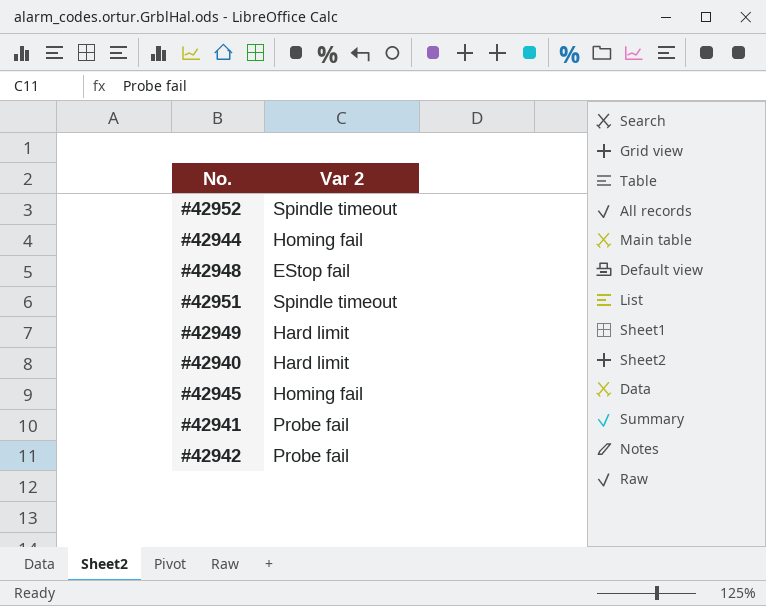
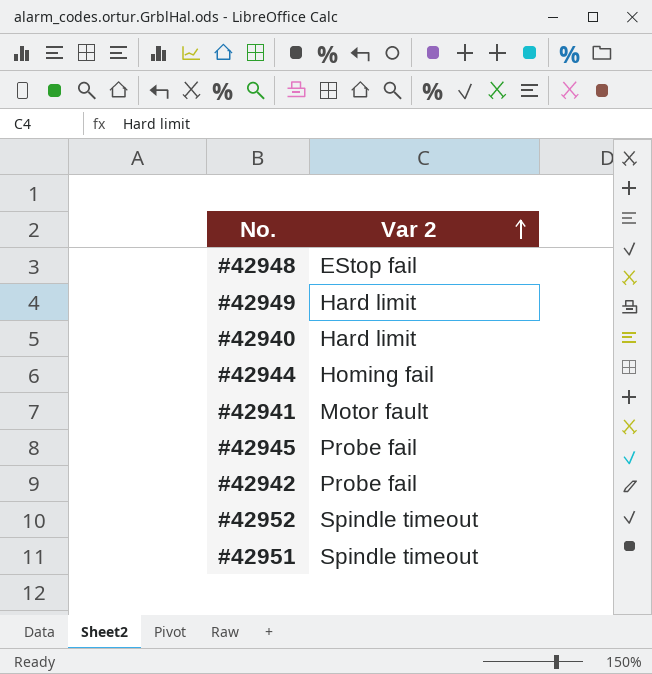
row order: none -> Var 2 ascending
#42941 | Var 2: Probe fail -> Motor fault
#42945 | Var 2: Homing fail -> Probe fail

